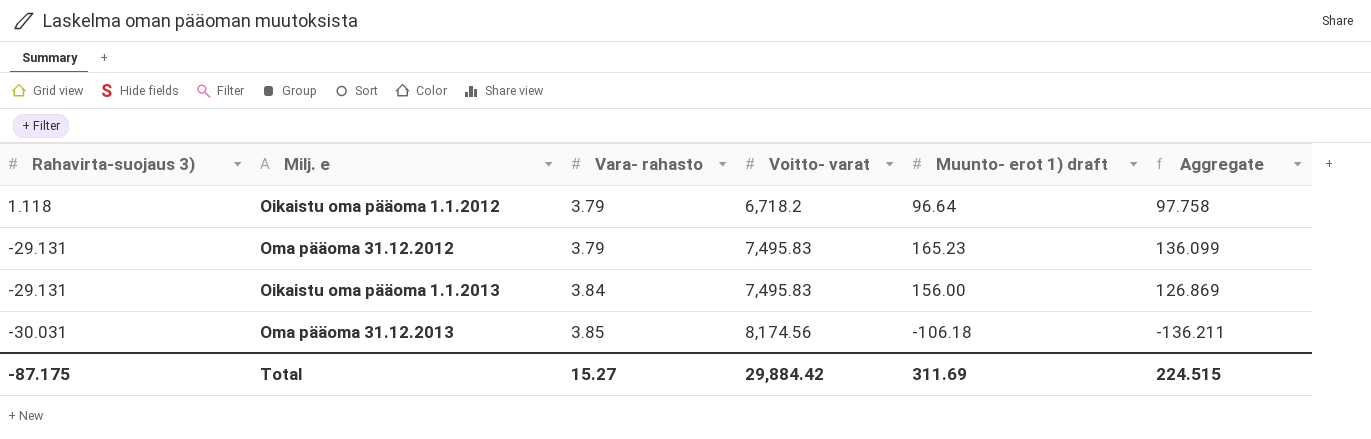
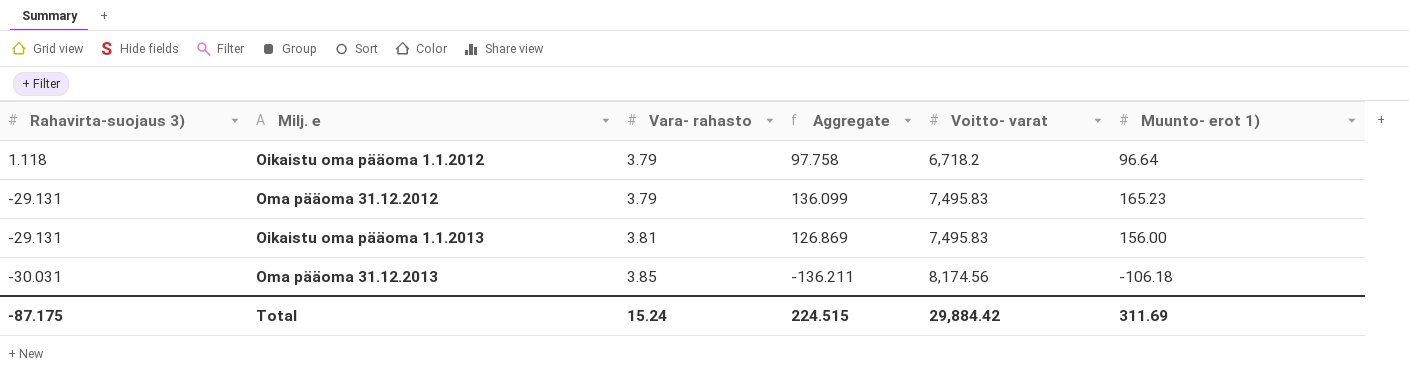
column Aggregate | position: 6 -> 4
column name: Muunto- erot 1) draft -> Muunto- erot 1)
Oikaistu oma pääoma 1.1.2013 | Vara- rahasto: 3.84 -> 3.81
Total | Vara- rahasto: 15.27 -> 15.24

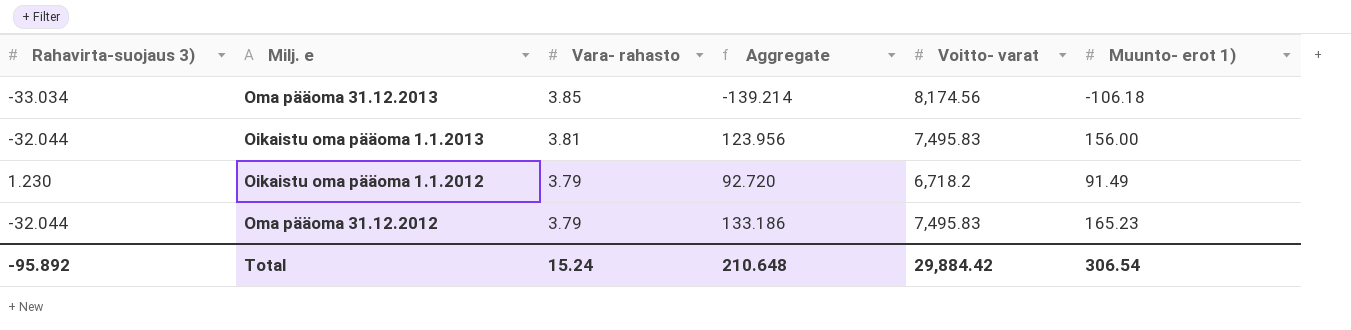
row order: Rahavirta-suojaus 3) descending -> Vara- rahasto descending
Oma pääoma 31.12.2013 | Rahavirta-suojaus 3): -30.031 -> -33.034
Oma pääoma 31.12.2013 | Aggregate: -136.211 -> -139.214
Oikaistu oma pääoma 1.1.2013 | Rahavirta-suojaus 3): -29.131 -> -32.044
Oikaistu oma pääoma 1.1.2013 | Aggregate: 126.869 -> 123.956
Oikaistu oma pääoma 1.1.2012 | Rahavirta-suojaus 3): 1.118 -> 1.230
Oikaistu oma pääoma 1.1.2012 | Aggregate: 97.758 -> 92.720
Oikaistu oma pääoma 1.1.2012 | Muunto- erot 1): 96.64 -> 91.49
Oma pääoma 31.12.2012 | Rahavirta-suojaus 3): -29.131 -> -32.044
Oma pääoma 31.12.2012 | Aggregate: 136.099 -> 133.186
Total | Rahavirta-suojaus 3): -87.175 -> -95.892
Total | Aggregate: 224.515 -> 210.648
Total | Muunto- erot 1): 311.69 -> 306.54

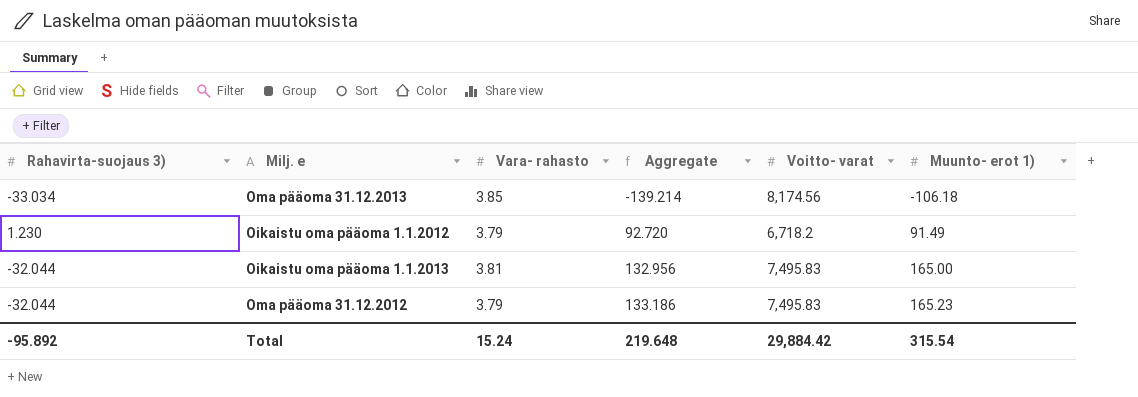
row order: Vara- rahasto descending -> Aggregate ascending
Oikaistu oma pääoma 1.1.2013 | Aggregate: 123.956 -> 132.956
Oikaistu oma pääoma 1.1.2013 | Muunto- erot 1): 156.00 -> 165.00
Total | Aggregate: 210.648 -> 219.648
Total | Muunto- erot 1): 306.54 -> 315.54

